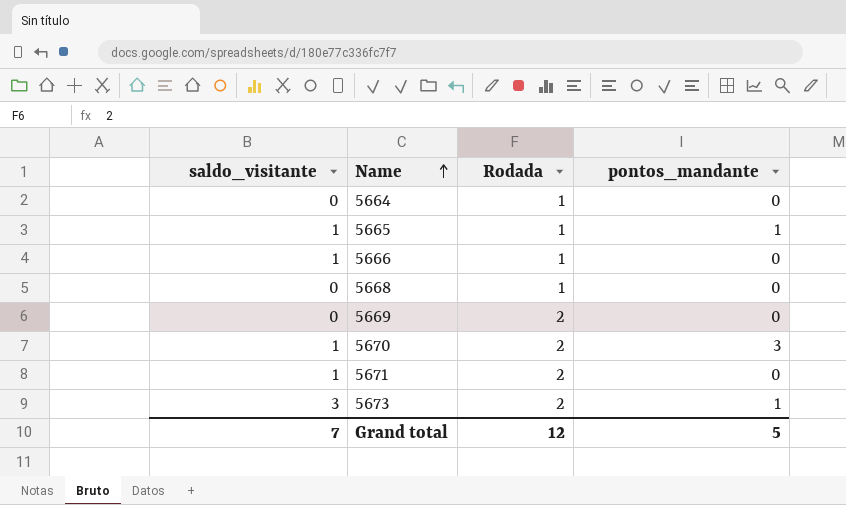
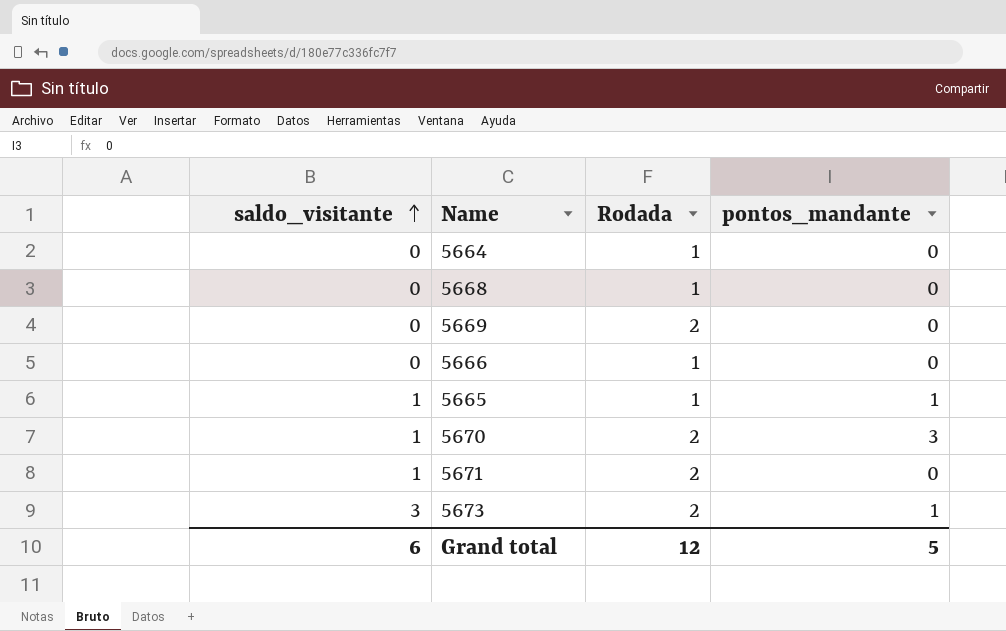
row order: Name ascending -> saldo_visitante ascending
5666 | saldo_visitante: 1 -> 0
Grand total | saldo_visitante: 7 -> 6

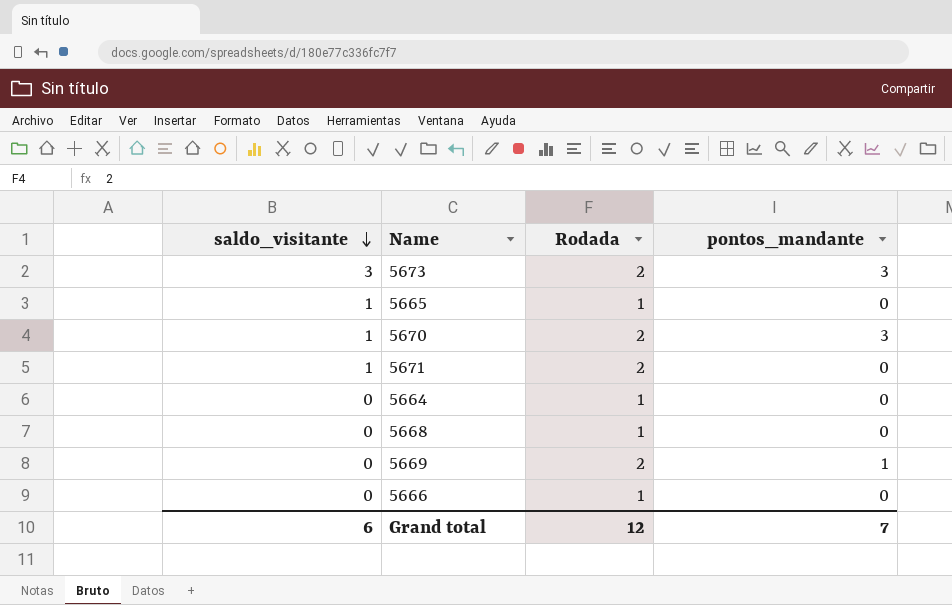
row order: saldo_visitante ascending -> saldo_visitante descending
5673 | pontos_mandante: 1 -> 3
5665 | pontos_mandante: 1 -> 0
5669 | pontos_mandante: 0 -> 1
Grand total | pontos_mandante: 5 -> 7

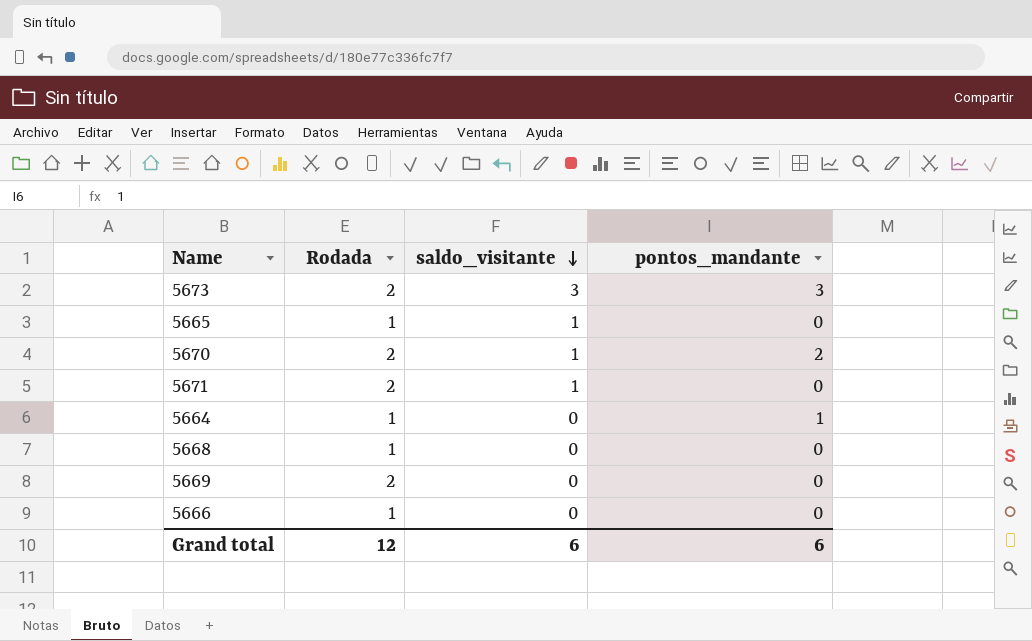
column saldo_visitante | position: 1 -> 3
5670 | pontos_mandante: 3 -> 2
5664 | pontos_mandante: 0 -> 1
5669 | pontos_mandante: 1 -> 0
Grand total | pontos_mandante: 7 -> 6

